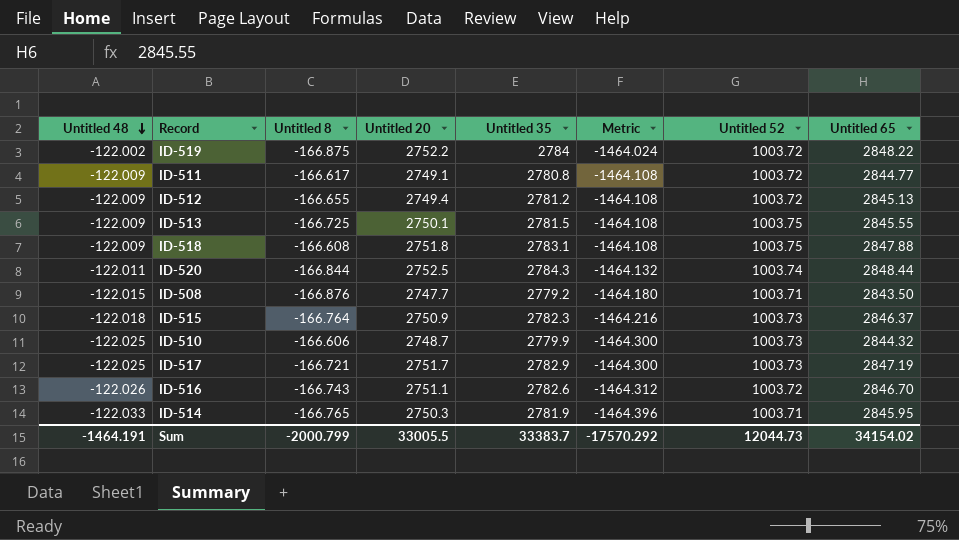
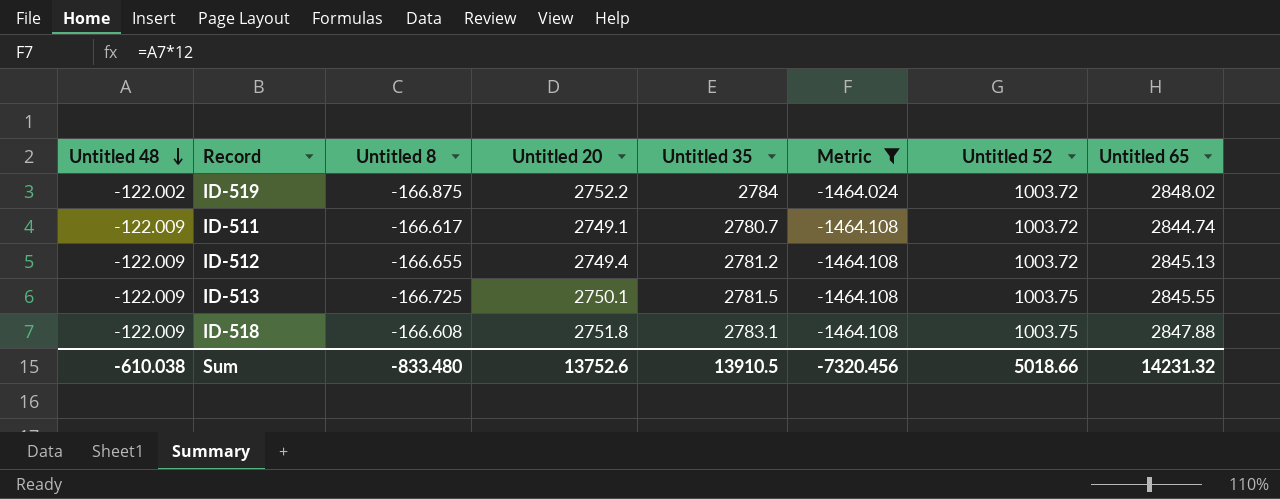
filter: none -> Metric >= -1464.108
ID-519 | Untitled 65: 2848.22 -> 2848.02
ID-511 | Untitled 35: 2780.8 -> 2780.7
ID-511 | Untitled 65: 2844.77 -> 2844.74
Sum | Untitled 48: -1464.191 -> -610.038
Sum | Untitled 8: -2000.799 -> -833.480
Sum | Untitled 20: 33005.5 -> 13752.6
Sum | Untitled 35: 33383.7 -> 13910.5
Sum | Metric: -17570.292 -> -7320.456
Sum | Untitled 52: 12044.73 -> 5018.66
Sum | Untitled 65: 34154.02 -> 14231.32

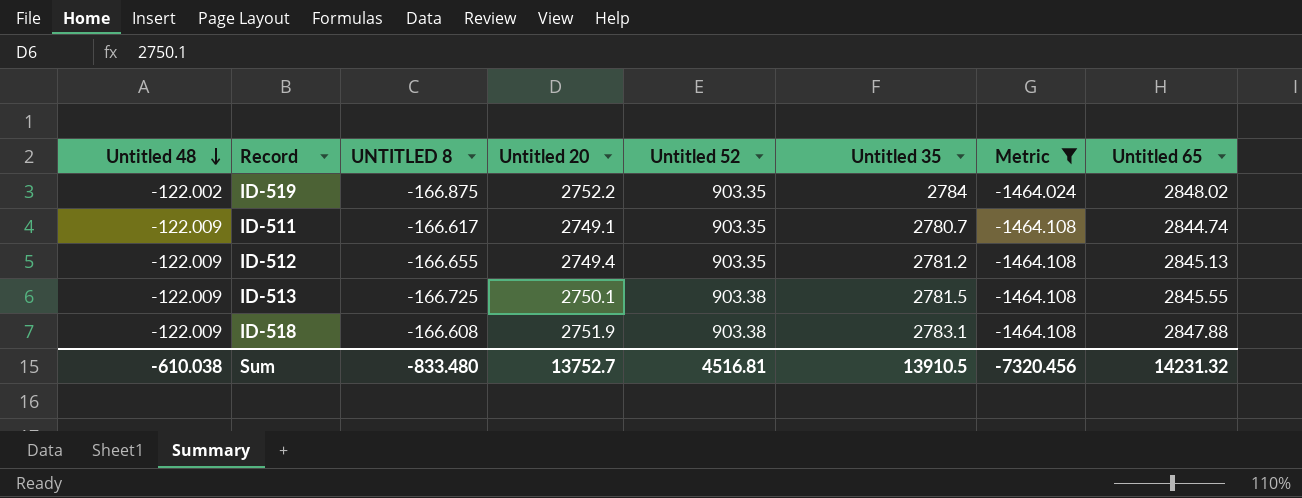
column name: Untitled 8 -> UNTITLED 8
column Untitled 52 | position: 7 -> 5
ID-519 | Untitled 52: 1003.72 -> 903.35
ID-511 | Untitled 52: 1003.72 -> 903.35
ID-512 | Untitled 52: 1003.72 -> 903.35
ID-513 | Untitled 52: 1003.75 -> 903.38
ID-518 | Untitled 20: 2751.8 -> 2751.9
ID-518 | Untitled 52: 1003.75 -> 903.38
Sum | Untitled 20: 13752.6 -> 13752.7
Sum | Untitled 52: 5018.66 -> 4516.81

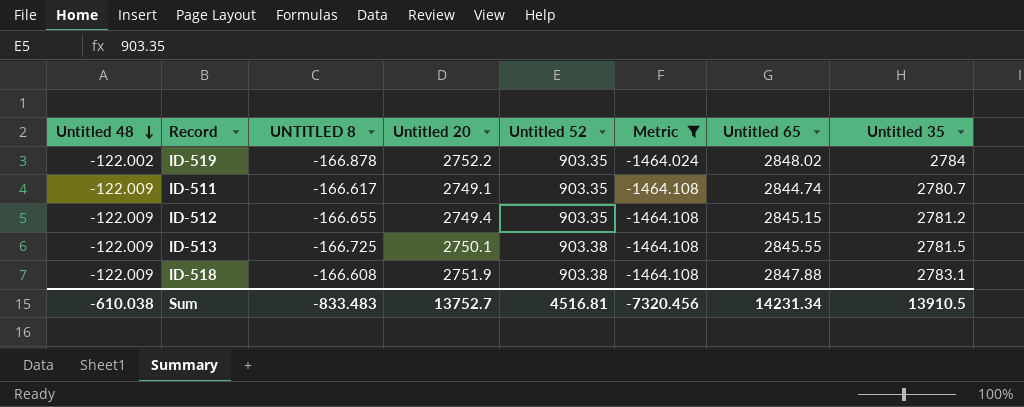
column Untitled 35 | position: 6 -> 8
ID-519 | UNTITLED 8: -166.875 -> -166.878
ID-512 | Untitled 65: 2845.13 -> 2845.15
Sum | UNTITLED 8: -833.480 -> -833.483
Sum | Untitled 65: 14231.32 -> 14231.34

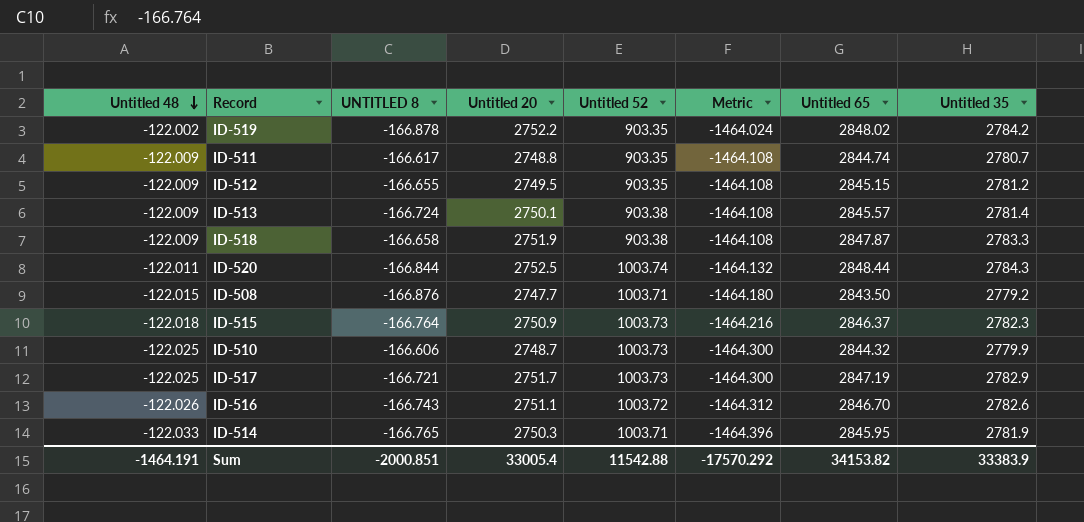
filter: Metric >= -1464.108 -> none
ID-519 | Untitled 35: 2784 -> 2784.2
ID-511 | Untitled 20: 2749.1 -> 2748.8
ID-512 | Untitled 20: 2749.4 -> 2749.5
ID-513 | UNTITLED 8: -166.725 -> -166.724
ID-513 | Untitled 65: 2845.55 -> 2845.57
ID-513 | Untitled 35: 2781.5 -> 2781.4
ID-518 | UNTITLED 8: -166.608 -> -166.658
ID-518 | Untitled 65: 2847.88 -> 2847.87
ID-518 | Untitled 35: 2783.1 -> 2783.3
Sum | Untitled 48: -610.038 -> -1464.191
Sum | UNTITLED 8: -833.483 -> -2000.851
Sum | Untitled 20: 13752.7 -> 33005.4
Sum | Untitled 52: 4516.81 -> 11542.88
Sum | Metric: -7320.456 -> -17570.292
Sum | Untitled 65: 14231.34 -> 34153.82
Sum | Untitled 35: 13910.5 -> 33383.9

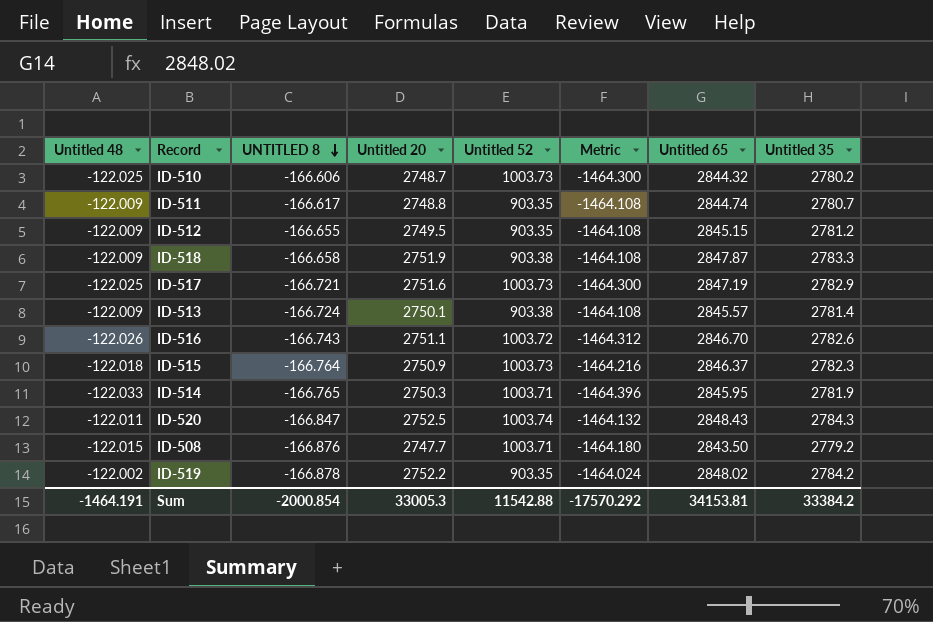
row order: Untitled 48 descending -> UNTITLED 8 descending
ID-510 | Untitled 35: 2779.9 -> 2780.2
ID-517 | Untitled 20: 2751.7 -> 2751.6
ID-520 | UNTITLED 8: -166.844 -> -166.847
ID-520 | Untitled 65: 2848.44 -> 2848.43
Sum | UNTITLED 8: -2000.851 -> -2000.854
Sum | Untitled 20: 33005.4 -> 33005.3
Sum | Untitled 65: 34153.82 -> 34153.81
Sum | Untitled 35: 33383.9 -> 33384.2

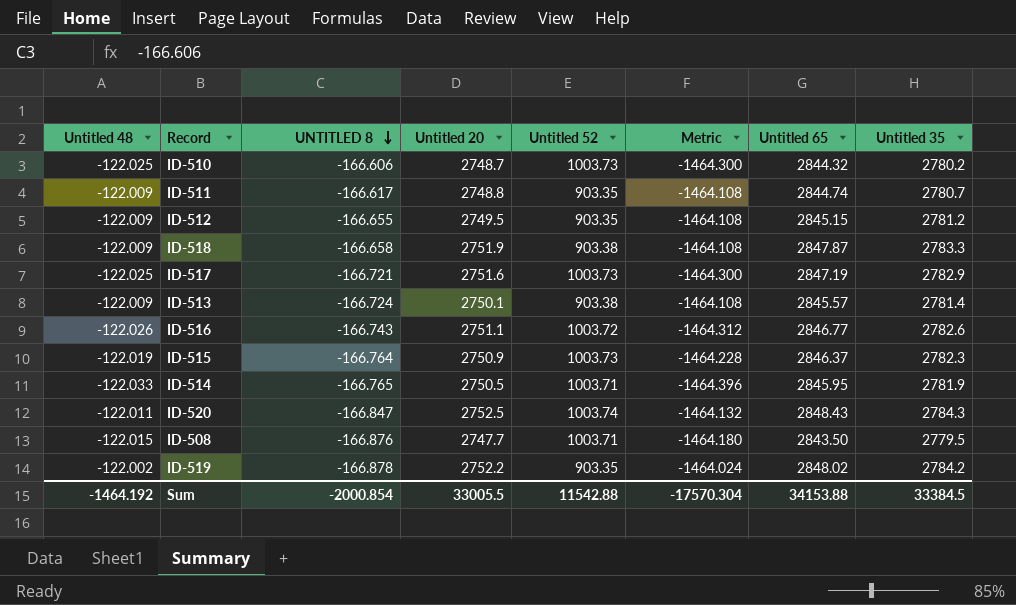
ID-516 | Untitled 65: 2846.70 -> 2846.77
ID-515 | Untitled 48: -122.018 -> -122.019
ID-515 | Metric: -1464.216 -> -1464.228
ID-514 | Untitled 20: 2750.3 -> 2750.5
ID-508 | Untitled 35: 2779.2 -> 2779.5
Sum | Untitled 48: -1464.191 -> -1464.192
Sum | Untitled 20: 33005.3 -> 33005.5
Sum | Metric: -17570.292 -> -17570.304
Sum | Untitled 65: 34153.81 -> 34153.88
Sum | Untitled 35: 33384.2 -> 33384.5

